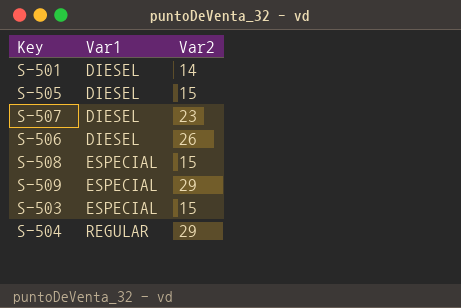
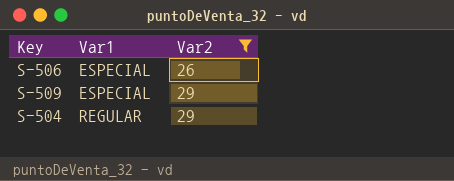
filter: none -> Var2 >= 26
S-506 | Var1: DIESEL -> ESPECIAL

